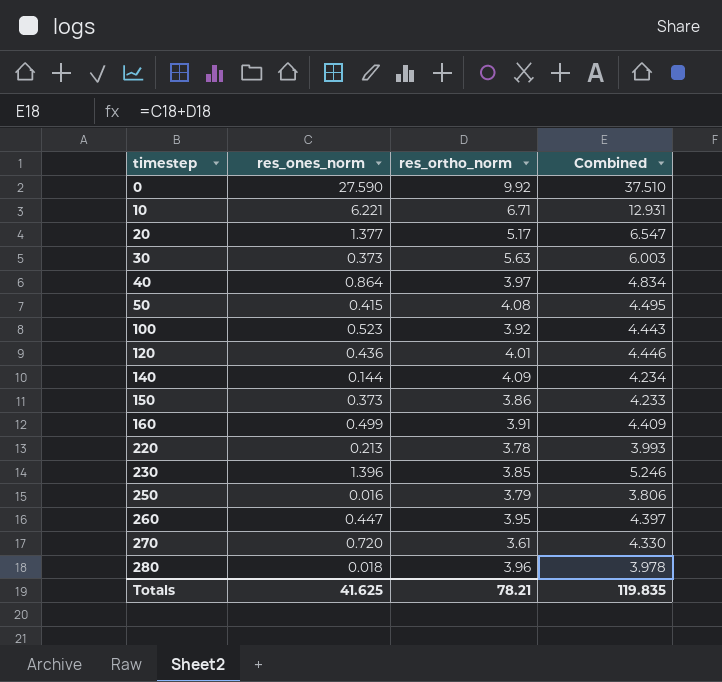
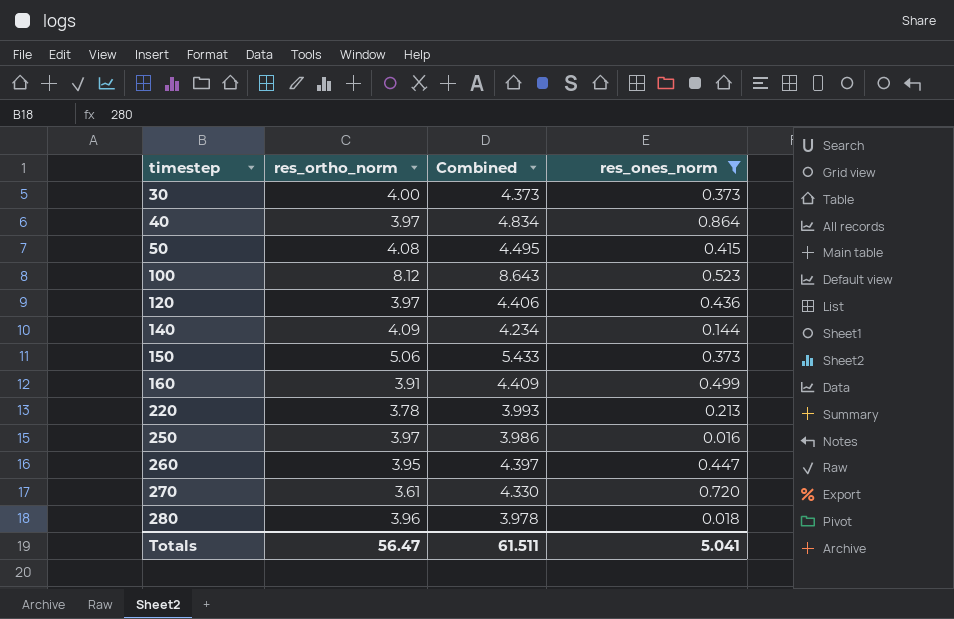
filter: none -> res_ones_norm <= 0.864
column res_ones_norm | position: 2 -> 4
30 | res_ortho_norm: 5.63 -> 4.00
30 | Combined: 6.003 -> 4.373
100 | res_ortho_norm: 3.92 -> 8.12
100 | Combined: 4.443 -> 8.643
120 | res_ortho_norm: 4.01 -> 3.97
120 | Combined: 4.446 -> 4.406
150 | res_ortho_norm: 3.86 -> 5.06
150 | Combined: 4.233 -> 5.433
250 | res_ortho_norm: 3.79 -> 3.97
250 | Combined: 3.806 -> 3.986
Totals | res_ortho_norm: 78.21 -> 56.47
Totals | Combined: 119.835 -> 61.511
Totals | res_ones_norm: 41.625 -> 5.041

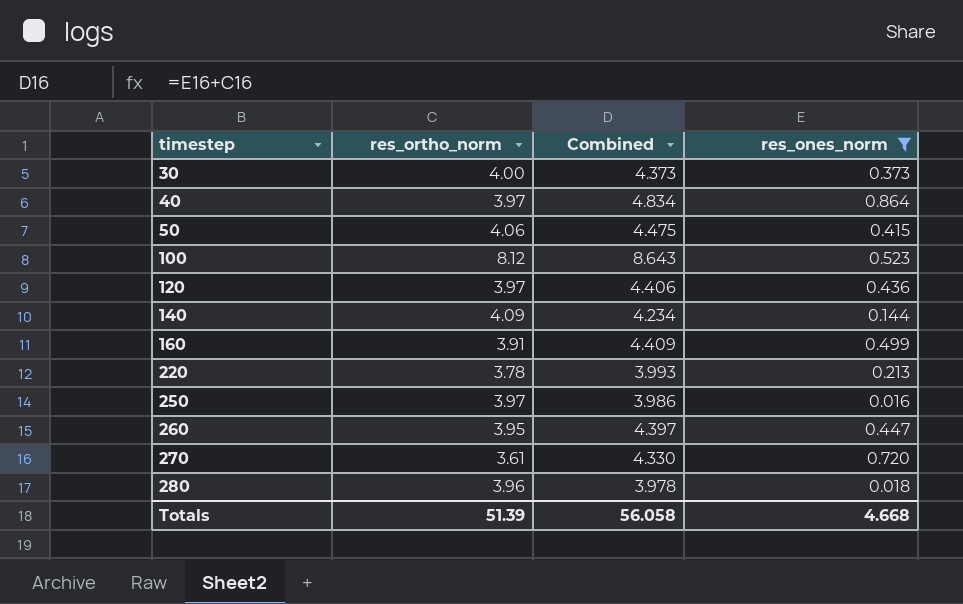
row 150: 5.06 | 5.433 | 0.373 -> none
50 | res_ortho_norm: 4.08 -> 4.06
50 | Combined: 4.495 -> 4.475
Totals | res_ortho_norm: 56.47 -> 51.39
Totals | Combined: 61.511 -> 56.058
Totals | res_ones_norm: 5.041 -> 4.668

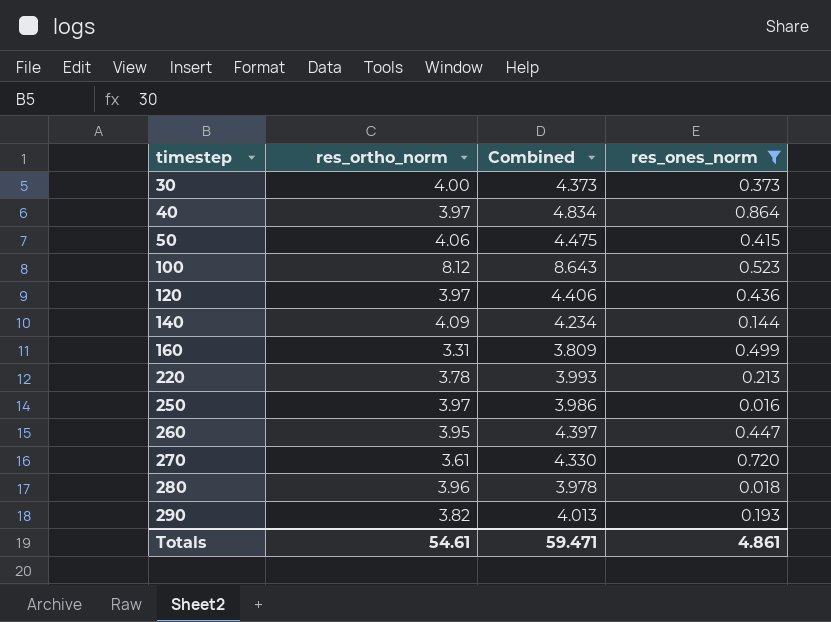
160 | res_ortho_norm: 3.91 -> 3.31
160 | Combined: 4.409 -> 3.809
row 290: none -> 3.82 | 4.013 | 0.193
Totals | res_ortho_norm: 51.39 -> 54.61
Totals | Combined: 56.058 -> 59.471
Totals | res_ones_norm: 4.668 -> 4.861

